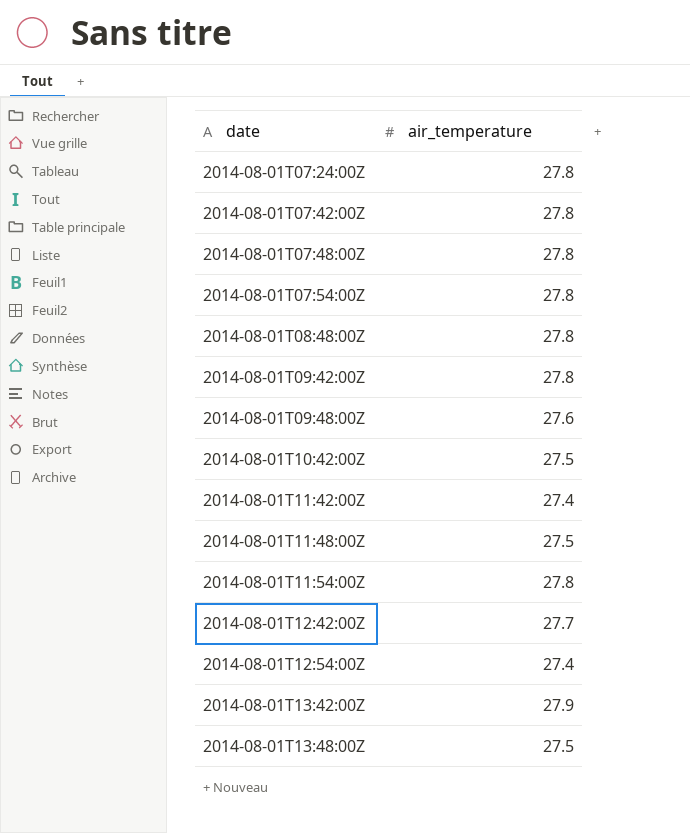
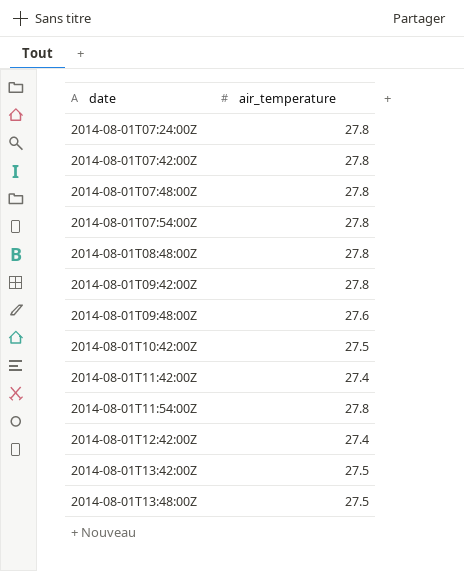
row 2014-08-01T11:48:00Z: 27.5 -> none
row 2014-08-01T12:54:00Z: 27.4 -> none
2014-08-01T12:42:00Z | air_temperature: 27.7 -> 27.4
2014-08-01T13:42:00Z | air_temperature: 27.9 -> 27.5

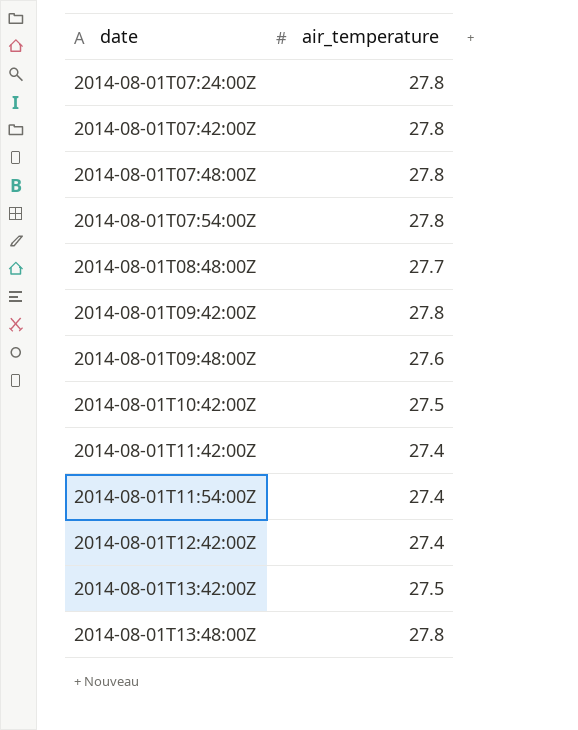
2014-08-01T08:48:00Z | air_temperature: 27.8 -> 27.7
2014-08-01T11:54:00Z | air_temperature: 27.8 -> 27.4
2014-08-01T13:48:00Z | air_temperature: 27.5 -> 27.8

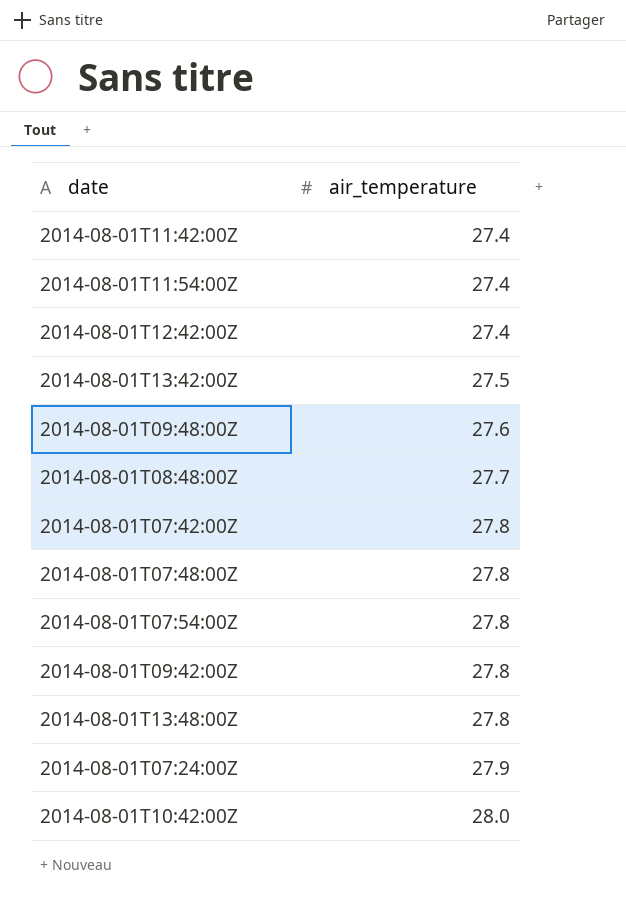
row order: date ascending -> air_temperature ascending
2014-08-01T07:24:00Z | air_temperature: 27.8 -> 27.9
2014-08-01T10:42:00Z | air_temperature: 27.5 -> 28.0

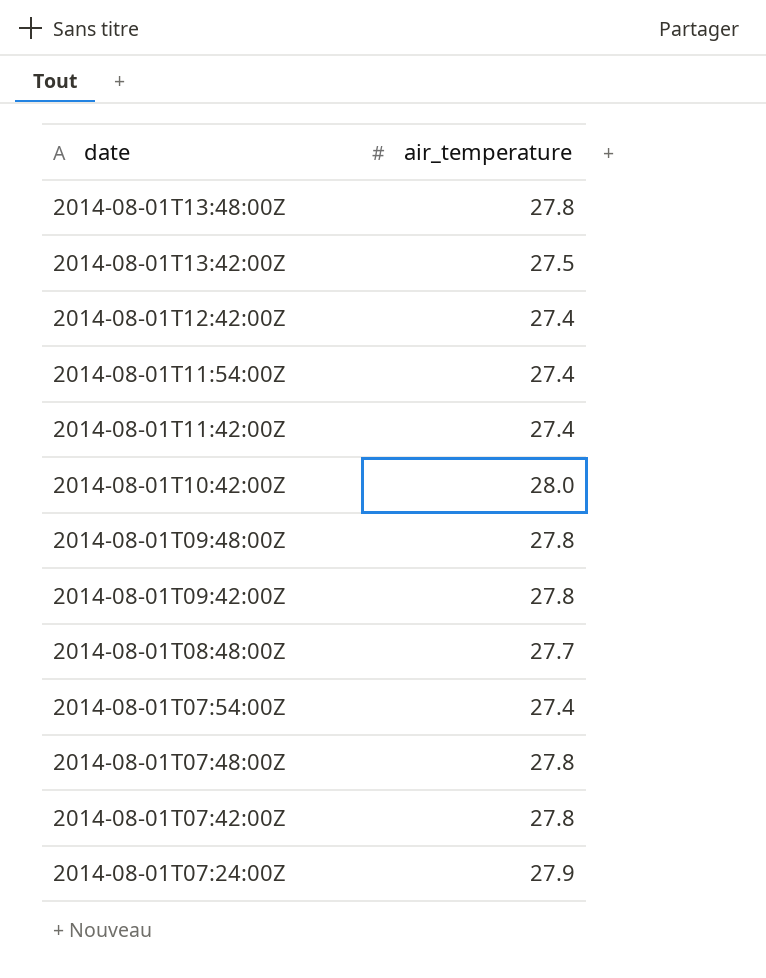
row order: air_temperature ascending -> date descending
2014-08-01T09:48:00Z | air_temperature: 27.6 -> 27.8
2014-08-01T07:54:00Z | air_temperature: 27.8 -> 27.4

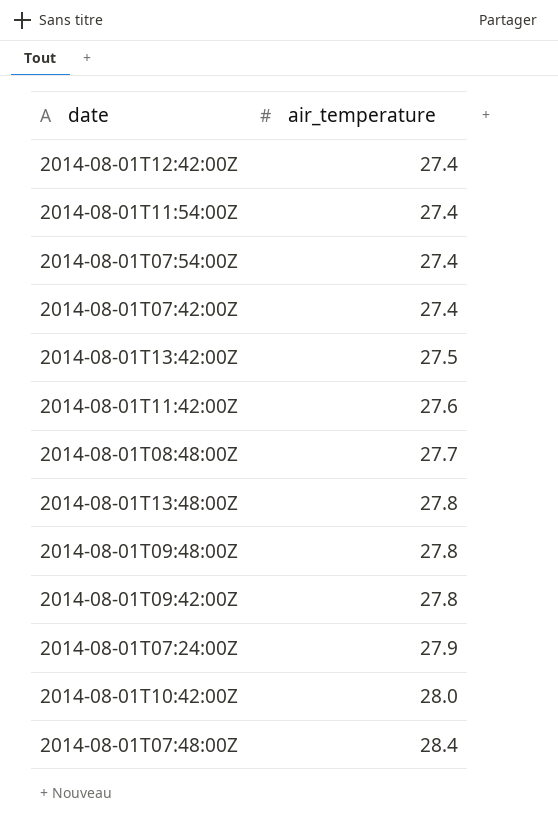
row order: date descending -> air_temperature ascending
2014-08-01T07:42:00Z | air_temperature: 27.8 -> 27.4
2014-08-01T11:42:00Z | air_temperature: 27.4 -> 27.6
2014-08-01T07:48:00Z | air_temperature: 27.8 -> 28.4

